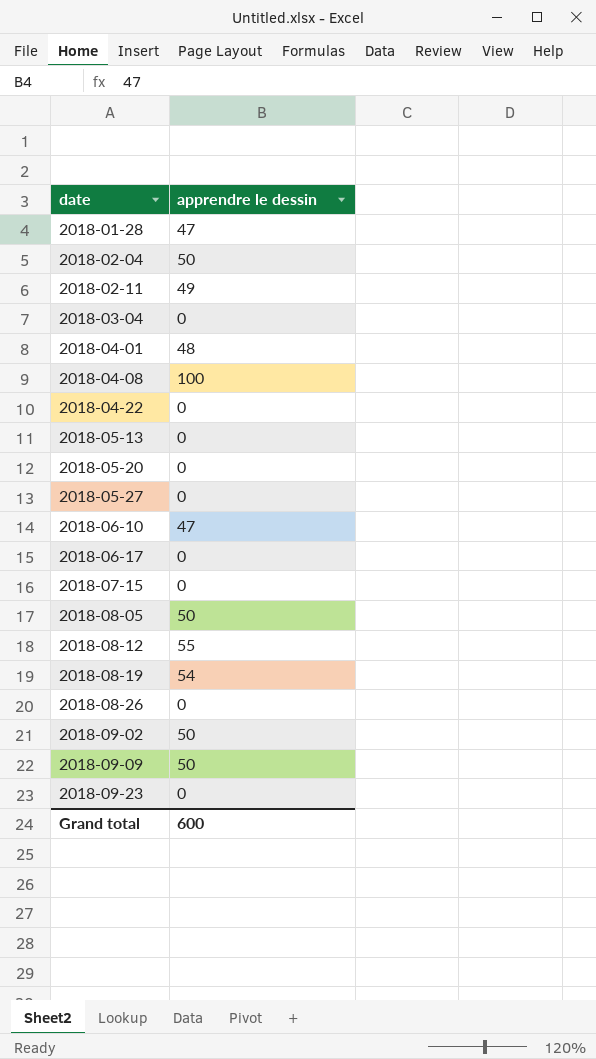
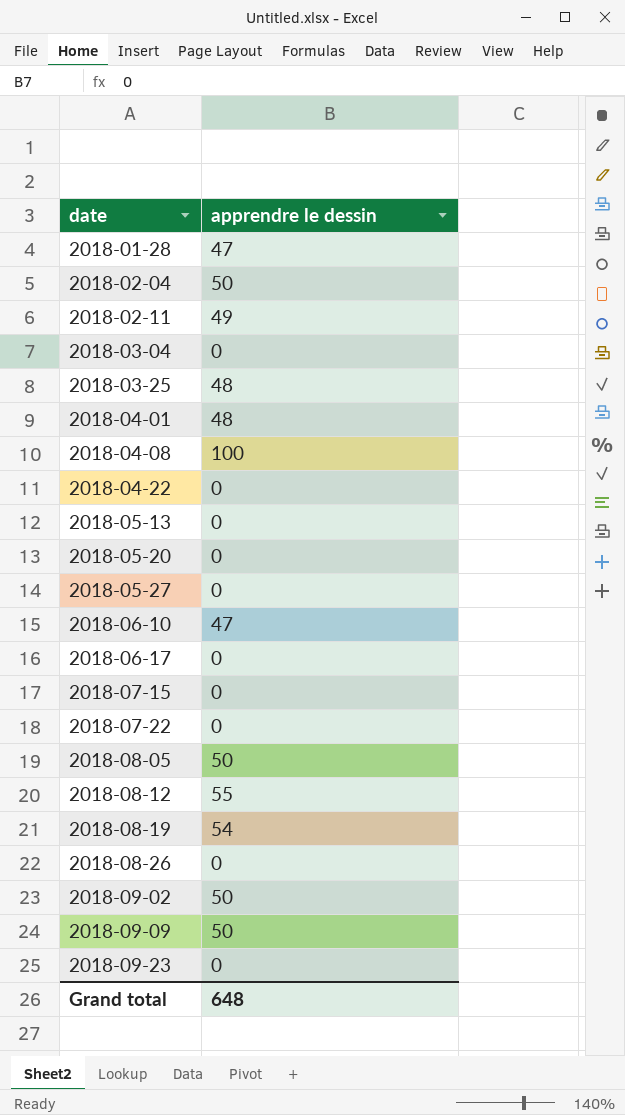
row 2018-03-25: none -> 48
row 2018-07-22: none -> 0
Grand total | apprendre le dessin: 600 -> 648

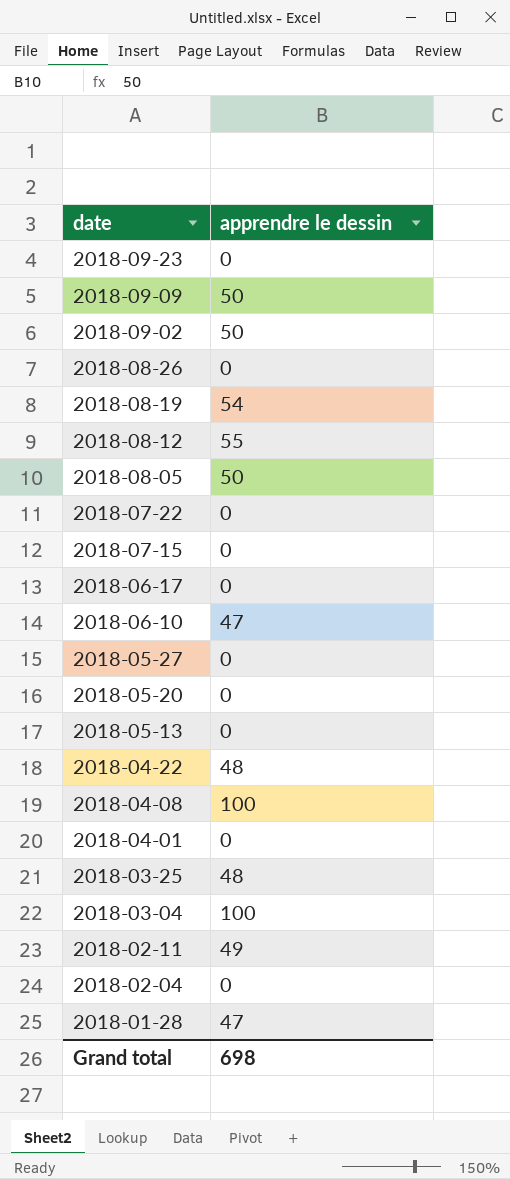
row order: date ascending -> date descending
2018-04-22 | apprendre le dessin: 0 -> 48
2018-04-01 | apprendre le dessin: 48 -> 0
2018-03-04 | apprendre le dessin: 0 -> 100
2018-02-04 | apprendre le dessin: 50 -> 0
Grand total | apprendre le dessin: 648 -> 698

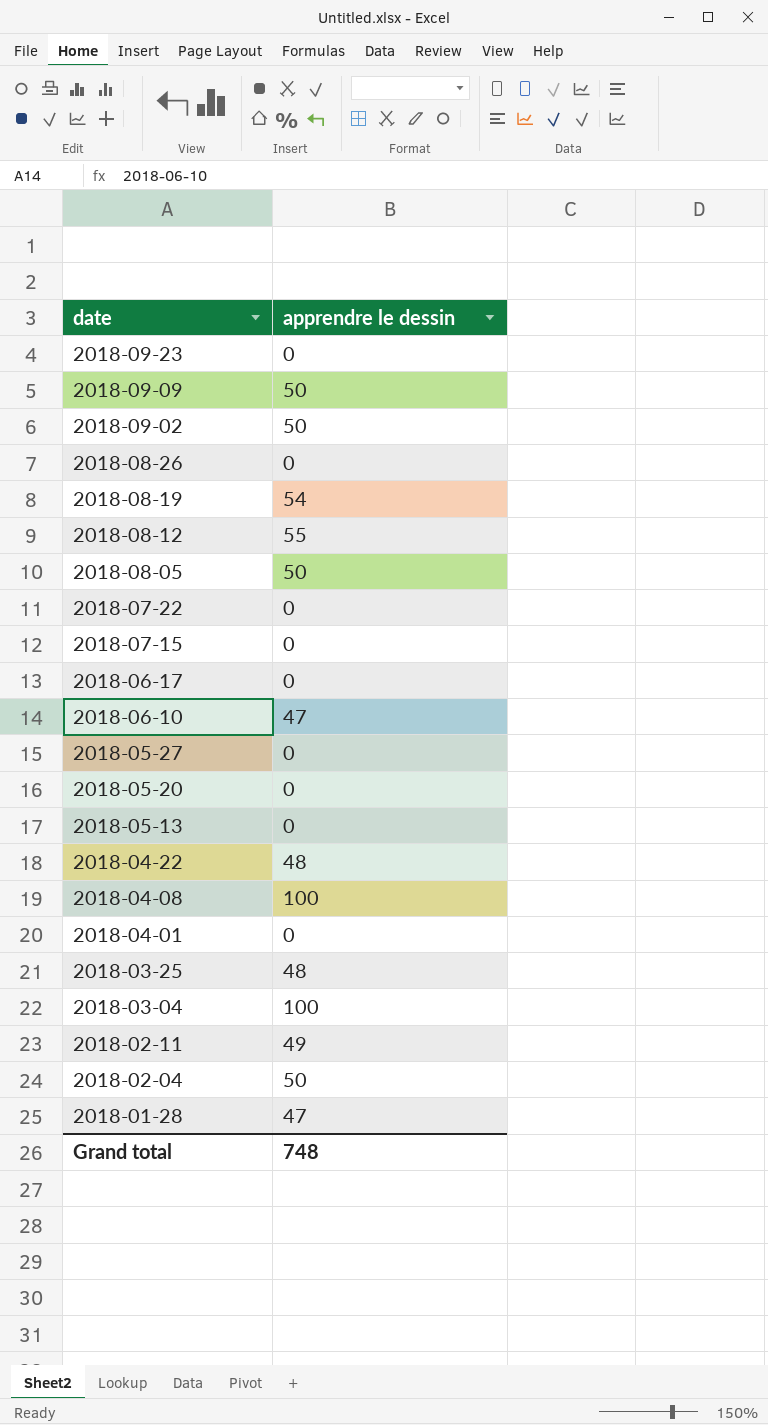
2018-02-04 | apprendre le dessin: 0 -> 50
Grand total | apprendre le dessin: 698 -> 748

